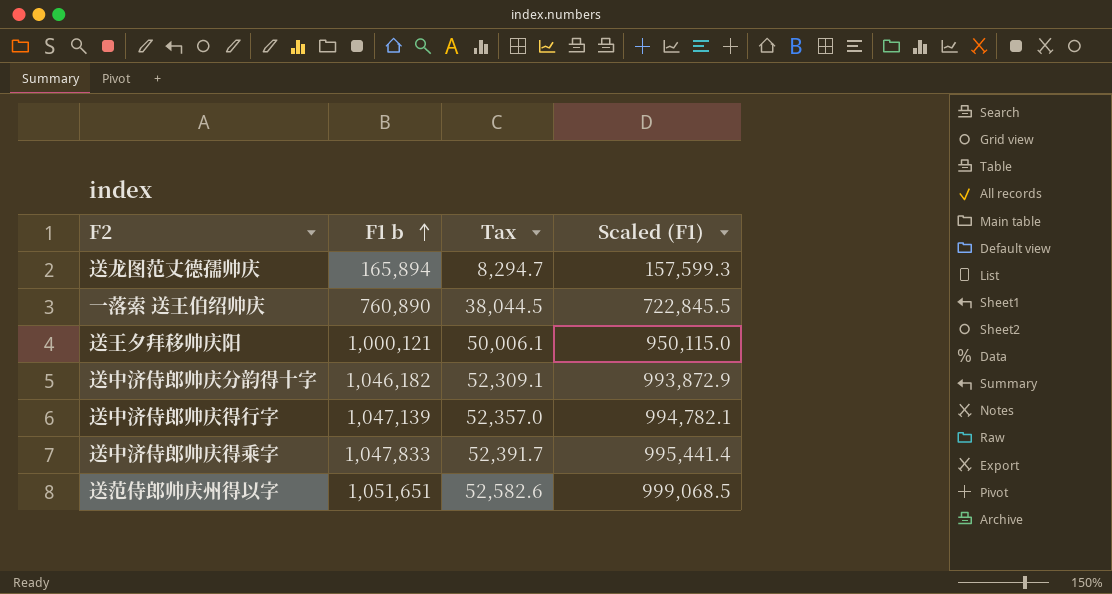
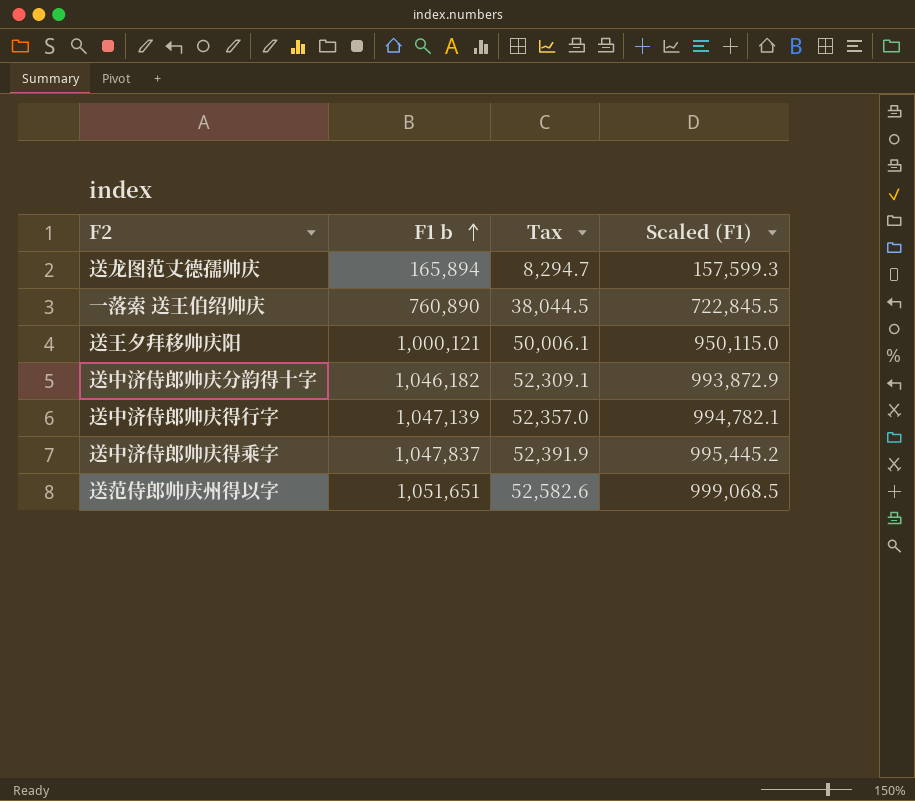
送中济侍郎帅庆得乘字 | F1 b: 1,047,833 -> 1,047,837
送中济侍郎帅庆得乘字 | Tax: 52,391.7 -> 52,391.9
送中济侍郎帅庆得乘字 | Scaled (F1): 995,441.4 -> 995,445.2

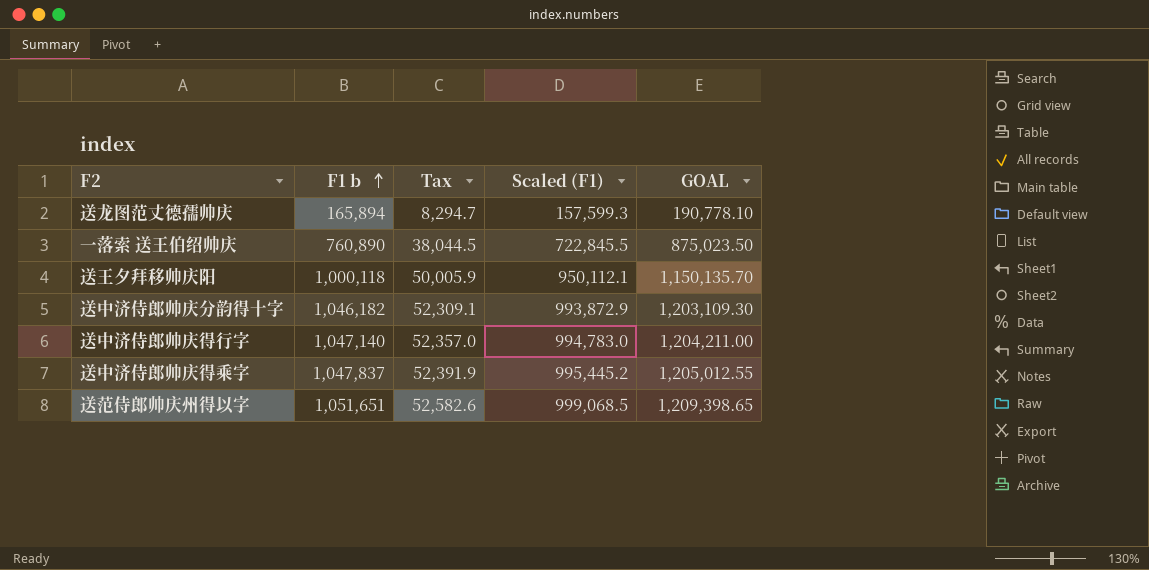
column GOAL | formula: none -> [F1 b] * 1.15
送王夕拜移帅庆阳 | F1 b: 1,000,121 -> 1,000,118
送王夕拜移帅庆阳 | Tax: 50,006.1 -> 50,005.9
送王夕拜移帅庆阳 | Scaled (F1): 950,115.0 -> 950,112.1
送中济侍郎帅庆得行字 | F1 b: 1,047,139 -> 1,047,140
送中济侍郎帅庆得行字 | Scaled (F1): 994,782.1 -> 994,783.0

